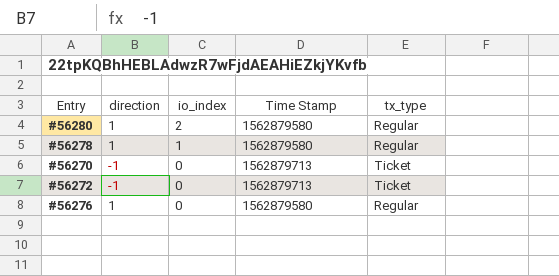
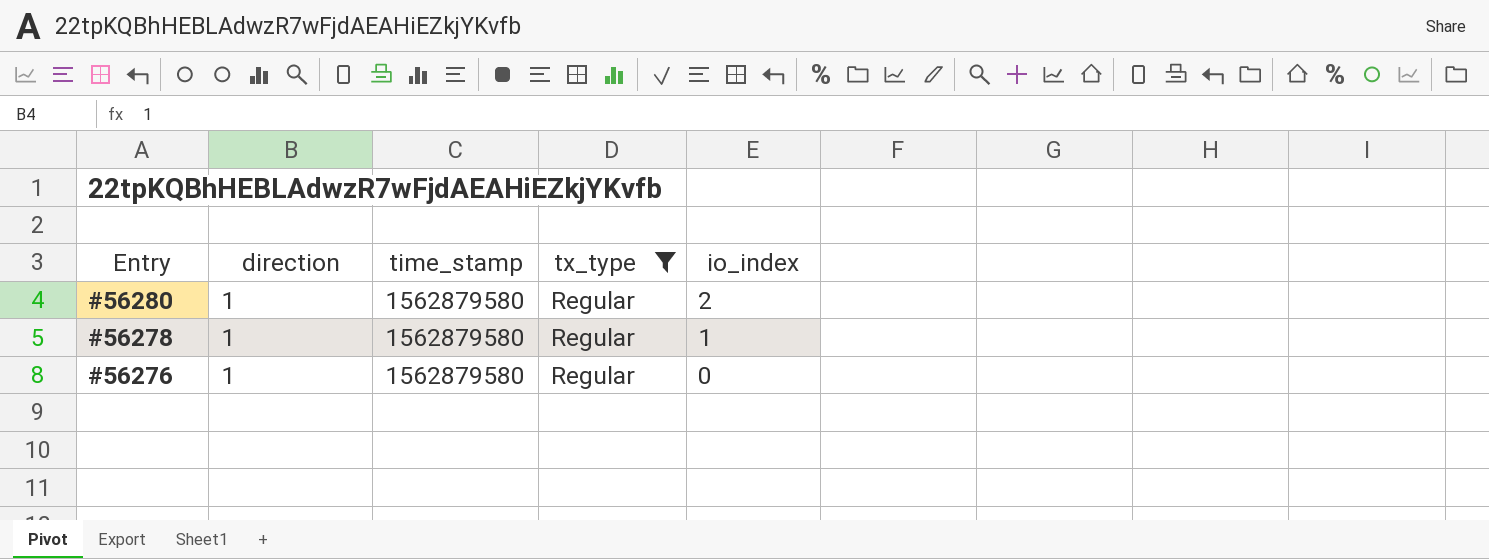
filter: none -> tx_type = Regular
column name: Time Stamp -> time_stamp
column io_index | position: 3 -> 5

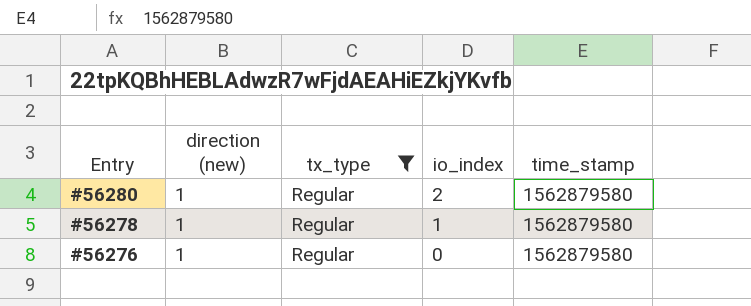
column name: direction -> direction (new)
column time_stamp | position: 3 -> 5

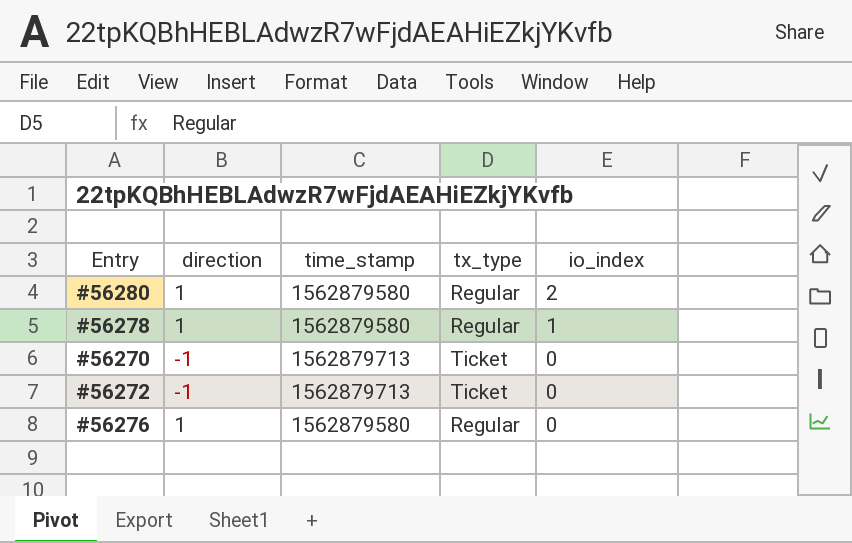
filter: tx_type = Regular -> none
column name: direction (new) -> direction
column time_stamp | position: 5 -> 3

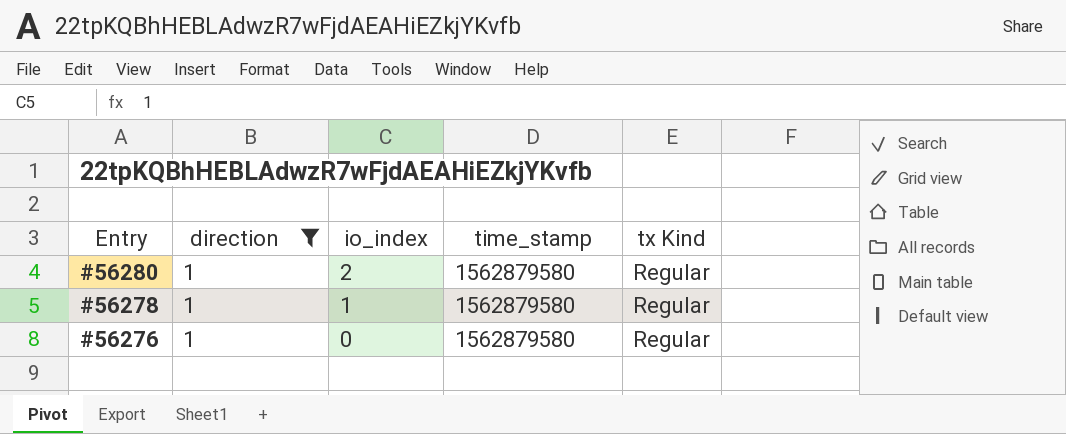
filter: none -> direction = 1
column io_index | position: 5 -> 3
column name: tx_type -> tx Kind

